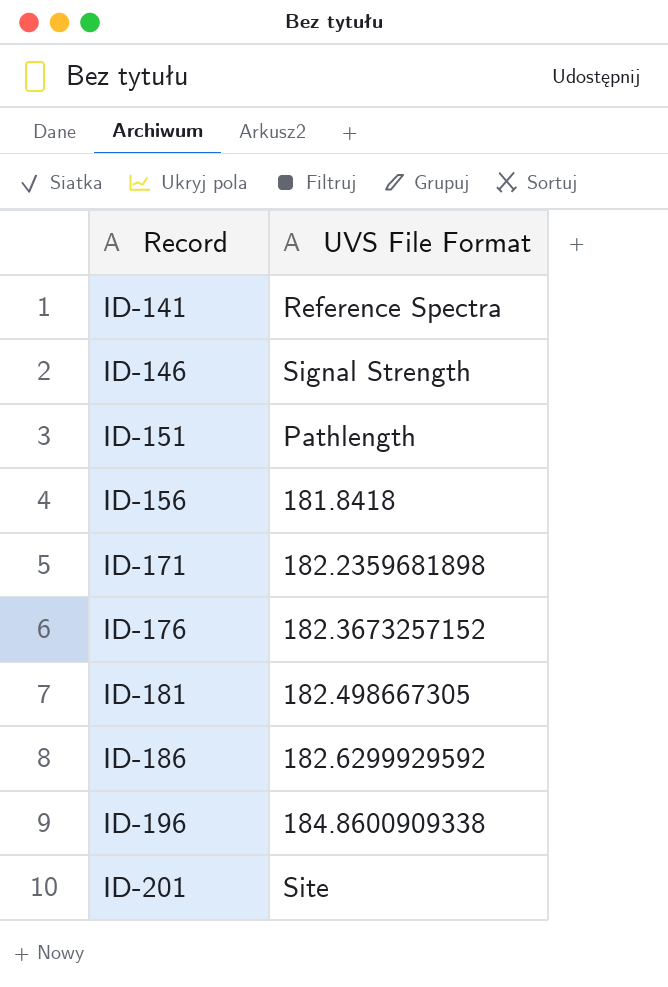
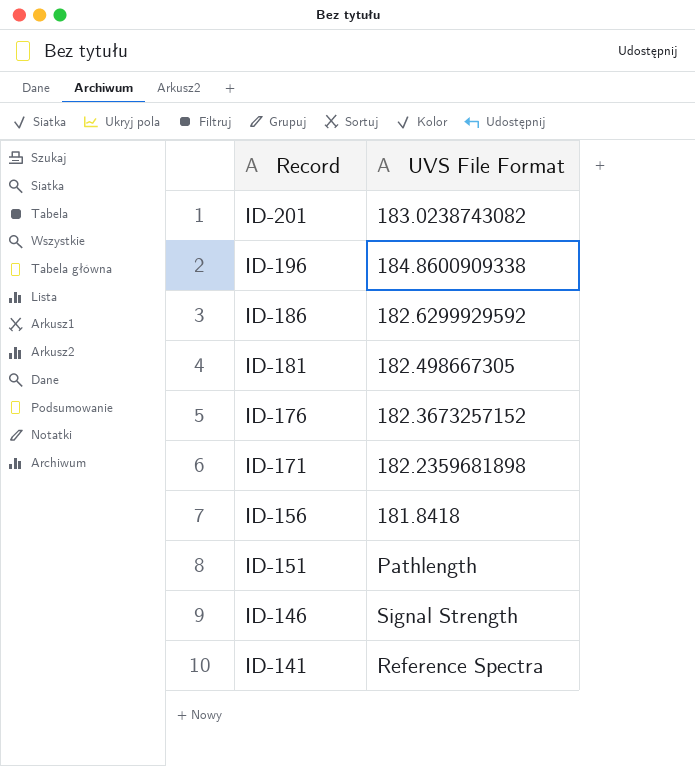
row order: Record ascending -> Record descending
ID-201 | UVS File Format: Site -> 183.0238743082

